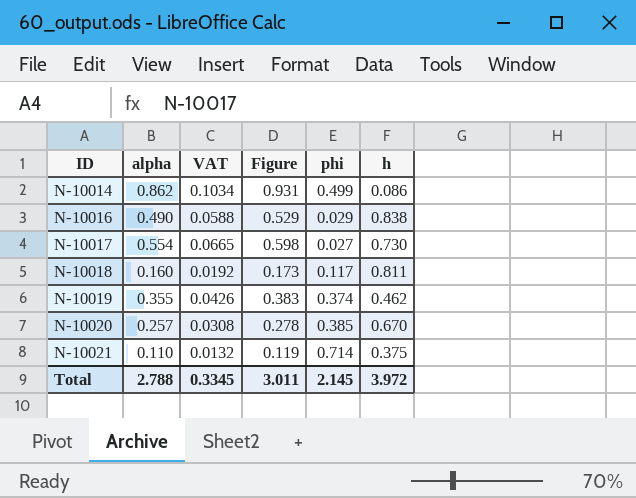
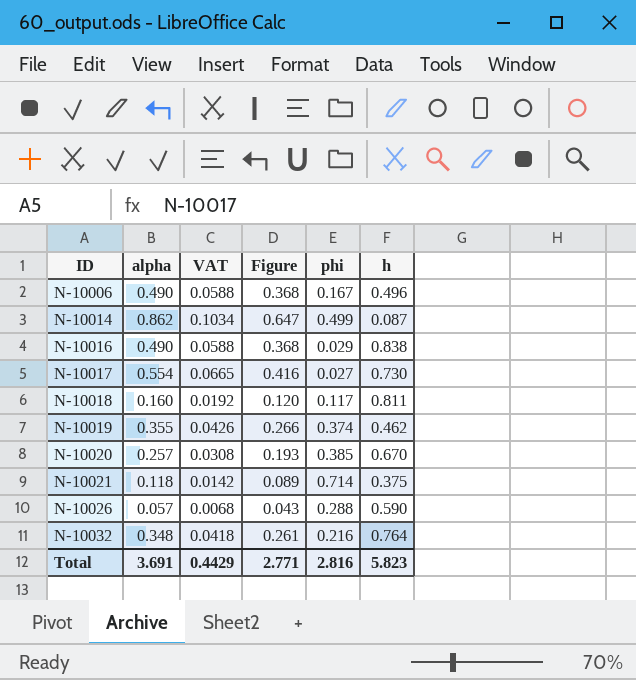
column Figure | formula: [alpha] * 1.08 -> [alpha] * 0.75
row N-10006: none -> 0.490 | 0.0588 | 0.368 | 0.167 | 0.496
N-10014 | h: 0.086 -> 0.087
N-10021 | alpha: 0.110 -> 0.118
N-10021 | VAT: 0.0132 -> 0.0142
row N-10026: none -> 0.057 | 0.0068 | 0.043 | 0.288 | 0.590
row N-10032: none -> 0.348 | 0.0418 | 0.261 | 0.216 | 0.764
Total | alpha: 2.788 -> 3.691
Total | VAT: 0.3345 -> 0.4429
Total | Figure: 3.011 -> 2.771
Total | phi: 2.145 -> 2.816
Total | h: 3.972 -> 5.823

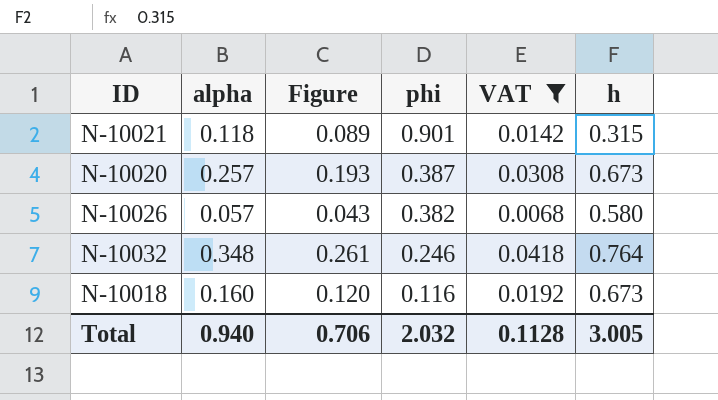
filter: none -> VAT <= 0.0418
row order: ID ascending -> phi descending
column VAT | position: 3 -> 5
N-10021 | phi: 0.714 -> 0.901
N-10021 | h: 0.375 -> 0.315
N-10020 | phi: 0.385 -> 0.387
N-10020 | h: 0.670 -> 0.673
N-10026 | phi: 0.288 -> 0.382
N-10026 | h: 0.590 -> 0.580
N-10032 | phi: 0.216 -> 0.246
N-10018 | phi: 0.117 -> 0.116
N-10018 | h: 0.811 -> 0.673
Total | alpha: 3.691 -> 0.940
Total | Figure: 2.771 -> 0.706
Total | phi: 2.816 -> 2.032
Total | VAT: 0.4429 -> 0.1128
Total | h: 5.823 -> 3.005

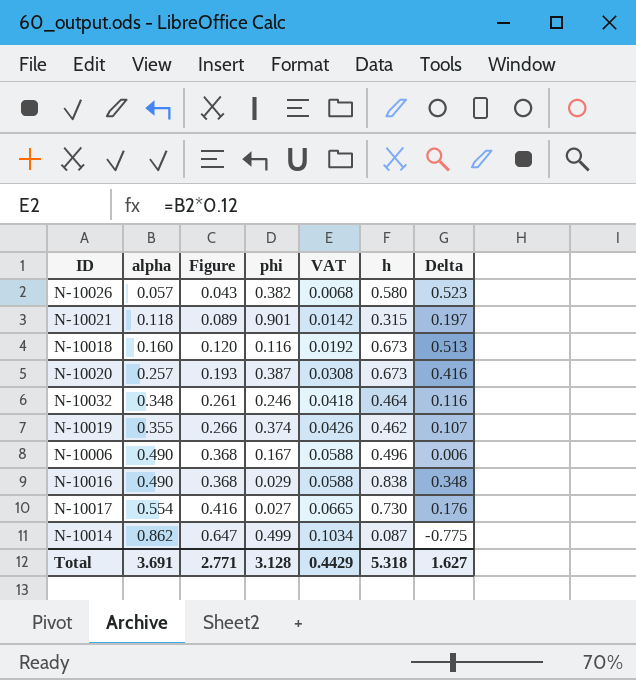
filter: VAT <= 0.0418 -> none
row order: phi descending -> alpha ascending
column Delta | formula: none -> [h] - [alpha]
N-10032 | h: 0.764 -> 0.464
Total | alpha: 0.940 -> 3.691
Total | Figure: 0.706 -> 2.771
Total | phi: 2.032 -> 3.128
Total | VAT: 0.1128 -> 0.4429
Total | h: 3.005 -> 5.318

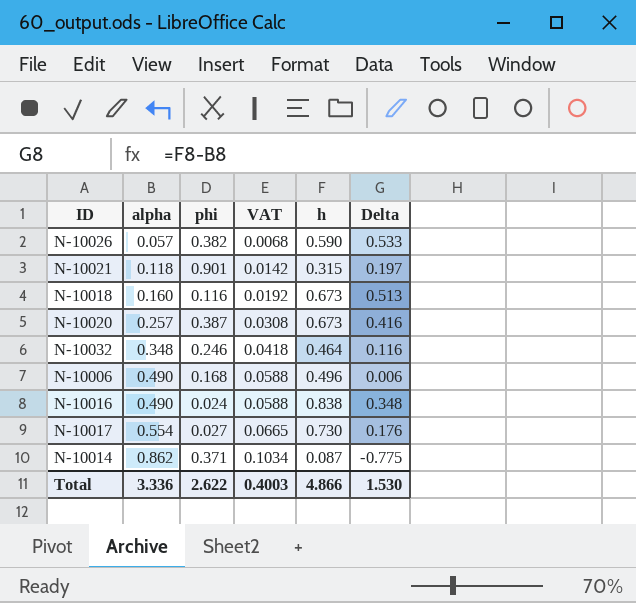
column Figure | formula: [alpha] * 0.75 -> none
row N-10019: 0.355 | 0.266 | 0.374 | 0.0426 | 0.462 | 0.107 -> none
N-10026 | h: 0.580 -> 0.590
N-10026 | Delta: 0.523 -> 0.533
N-10006 | phi: 0.167 -> 0.168
N-10016 | phi: 0.029 -> 0.024
N-10014 | phi: 0.499 -> 0.371
Total | alpha: 3.691 -> 3.336
Total | phi: 3.128 -> 2.622
Total | VAT: 0.4429 -> 0.4003
Total | h: 5.318 -> 4.866
Total | Delta: 1.627 -> 1.530

